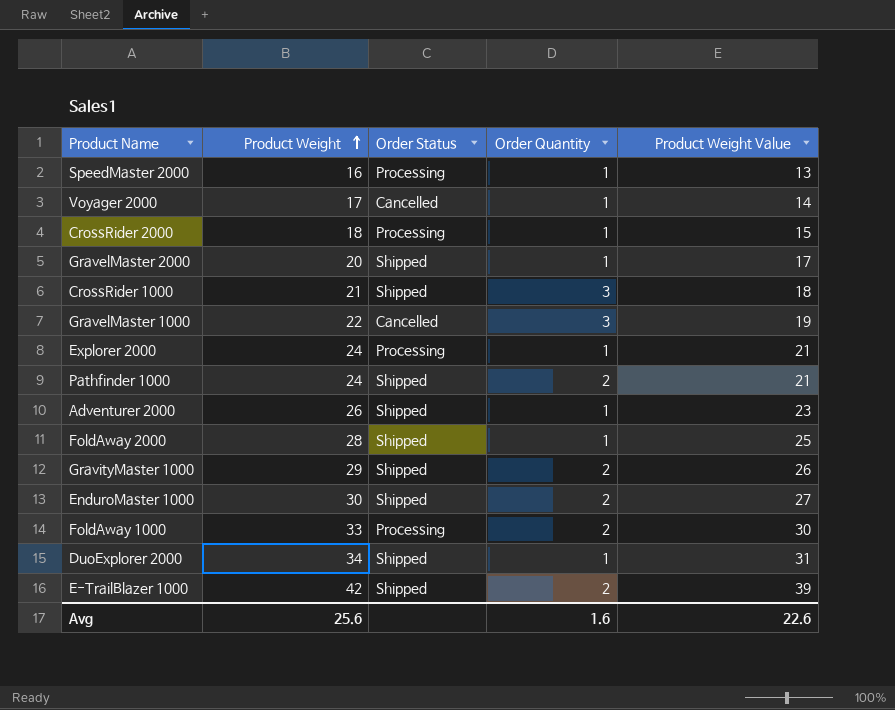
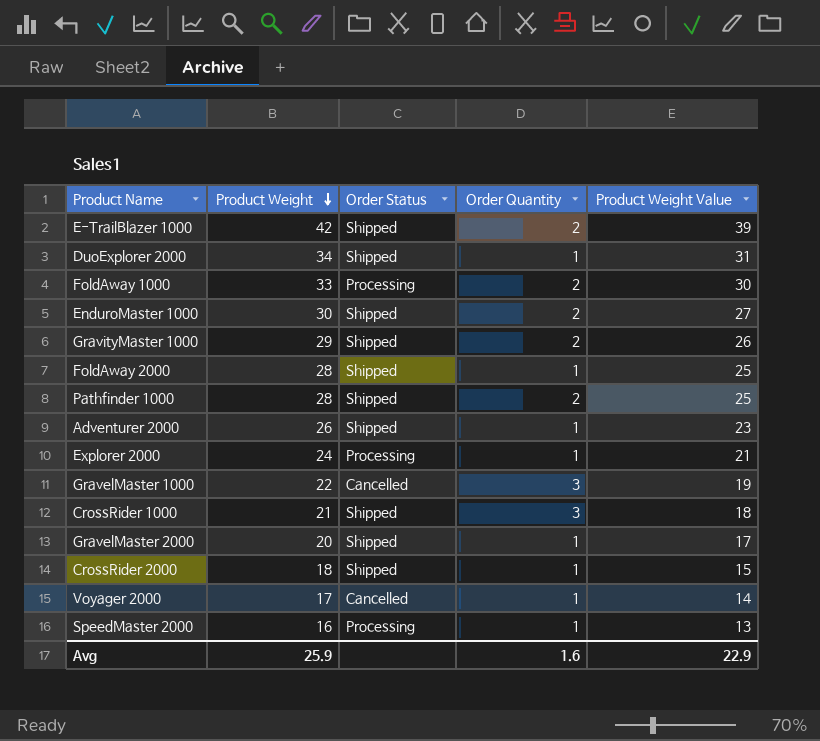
row order: Product Weight ascending -> Product Weight descending
Pathfinder 1000 | Product Weight: 24 -> 28
Pathfinder 1000 | Product Weight Value: 21 -> 25
CrossRider 2000 | Order Status: Processing -> Shipped
Avg | Product Weight: 25.6 -> 25.9
Avg | Product Weight Value: 22.6 -> 22.9

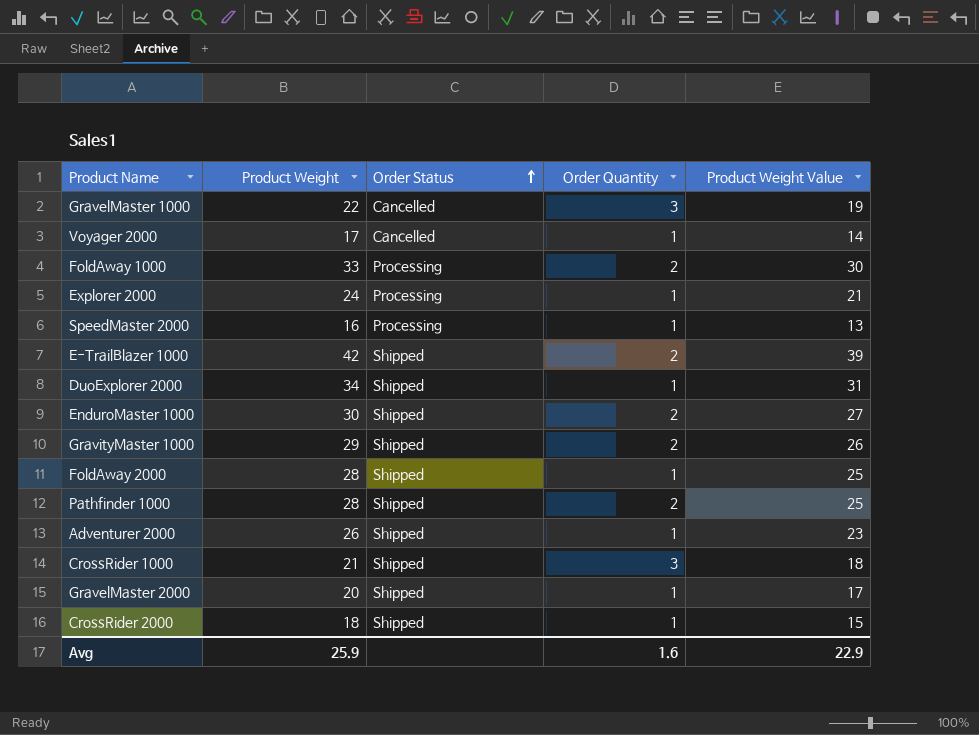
row order: Product Weight descending -> Order Status ascending

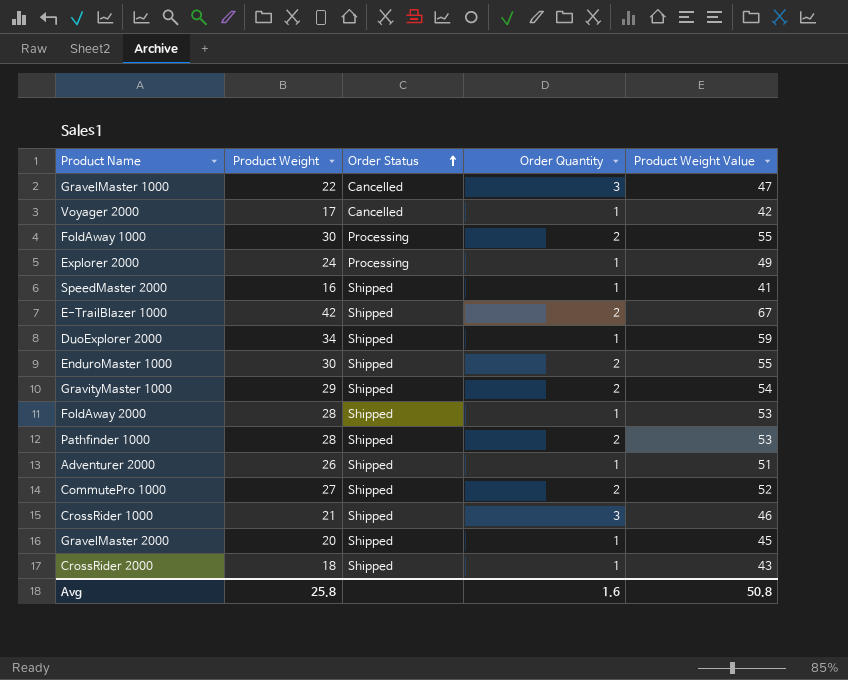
column Product Weight Value | formula: [Product Weight] - 3 -> [Product Weight] + 25
FoldAway 1000 | Product Weight: 33 -> 30
SpeedMaster 2000 | Order Status: Processing -> Shipped
row CommutePro 1000: none -> 27 | Shipped | 2 | 52
Avg | Product Weight: 25.9 -> 25.8
Avg | Product Weight Value: 22.9 -> 50.8

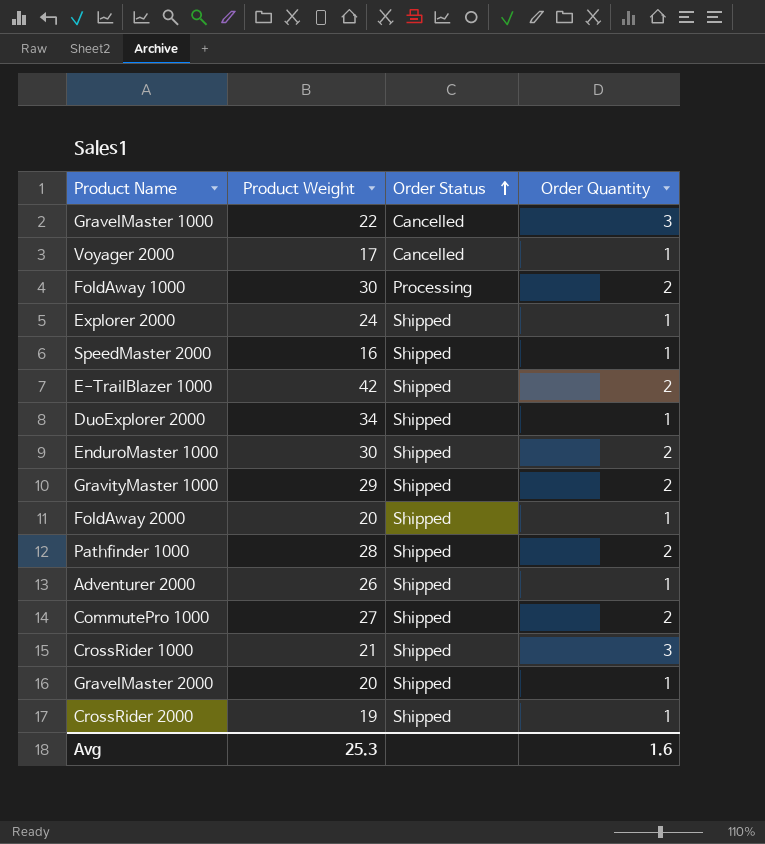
column Product Weight Value | formula: [Product Weight] + 25 -> none
Explorer 2000 | Order Status: Processing -> Shipped
FoldAway 2000 | Product Weight: 28 -> 20
CrossRider 2000 | Product Weight: 18 -> 19
Avg | Product Weight: 25.8 -> 25.3

